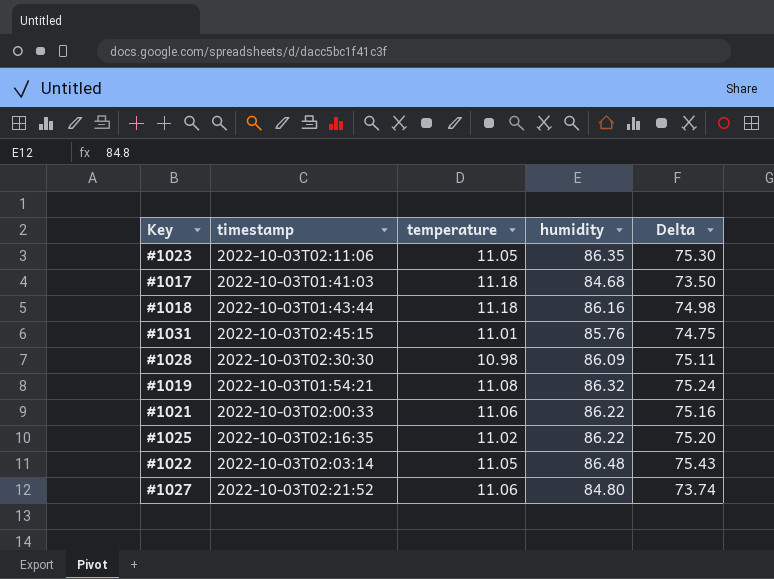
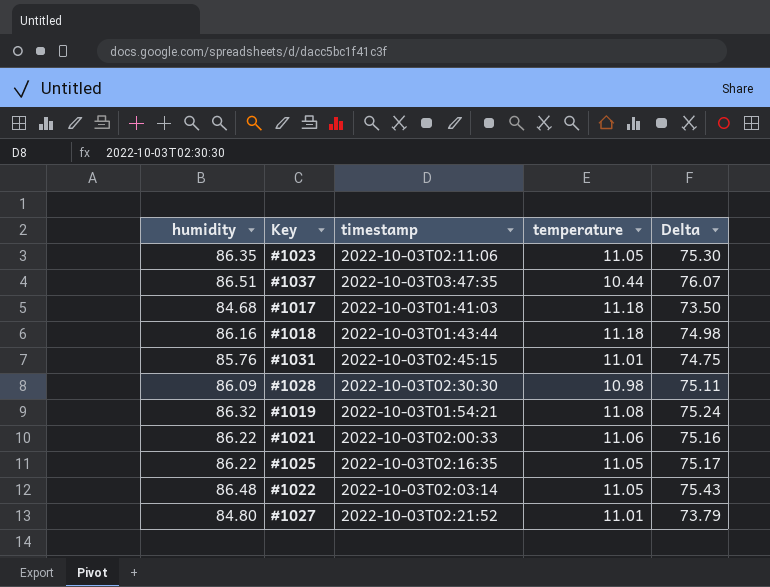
column humidity | position: 4 -> 1
row #1037: none -> 86.51 | 2022-10-03T03:47:35 | 10.44 | 76.07
#1025 | temperature: 11.02 -> 11.05
#1025 | Delta: 75.20 -> 75.17
#1027 | temperature: 11.06 -> 11.01
#1027 | Delta: 73.74 -> 73.79

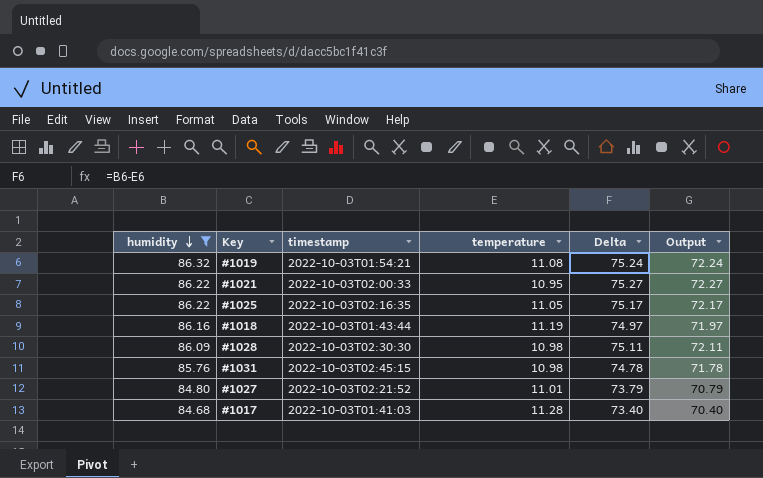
filter: none -> humidity <= 86.32
row order: none -> humidity descending
column Output | formula: none -> [Delta] - 3
#1021 | temperature: 11.06 -> 10.95
#1021 | Delta: 75.16 -> 75.27
#1018 | temperature: 11.18 -> 11.19
#1018 | Delta: 74.98 -> 74.97
#1031 | temperature: 11.01 -> 10.98
#1031 | Delta: 74.75 -> 74.78
#1017 | temperature: 11.18 -> 11.28
#1017 | Delta: 73.50 -> 73.40

